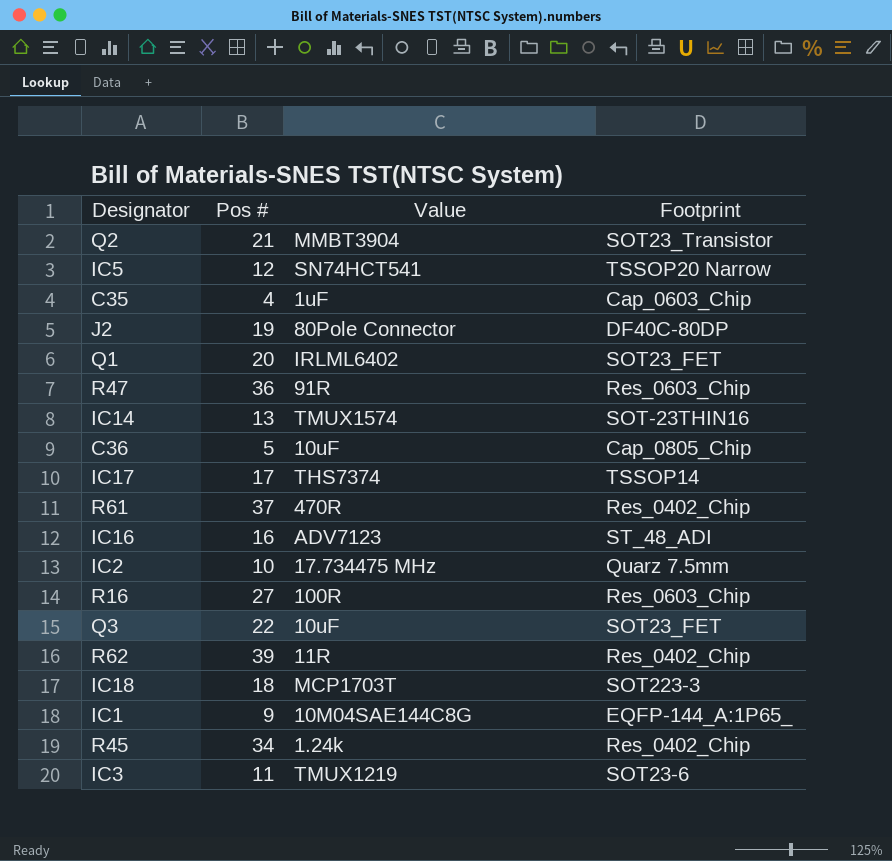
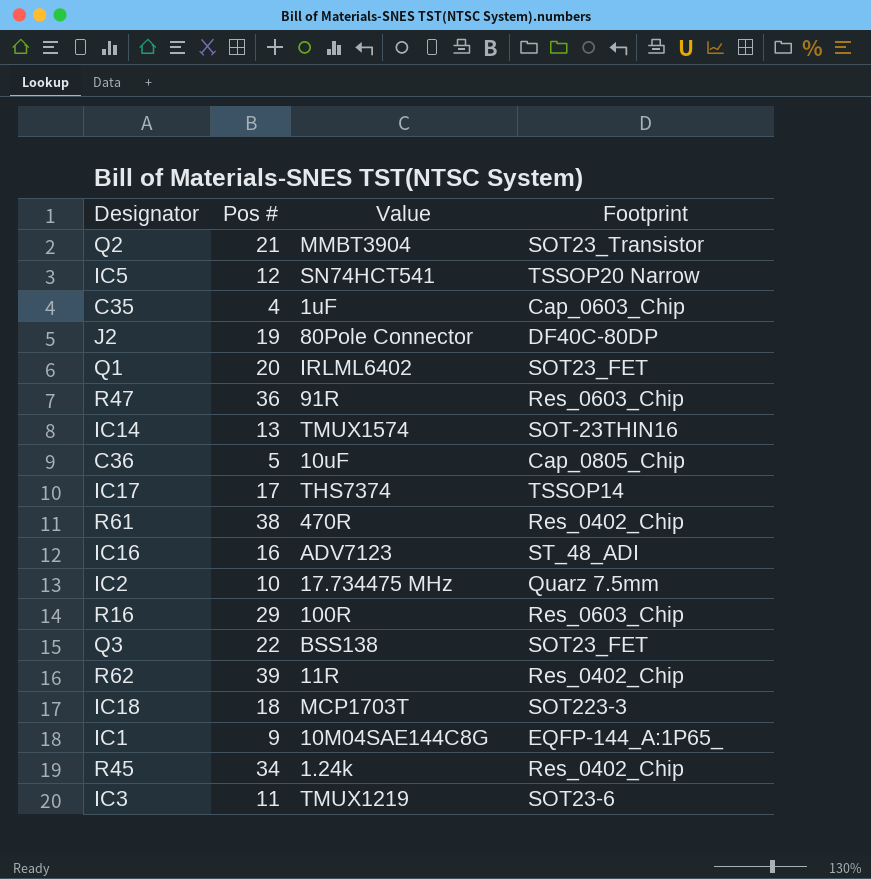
R61 | Pos #: 37 -> 38
R16 | Pos #: 27 -> 29
Q3 | Value: 10uF -> BSS138

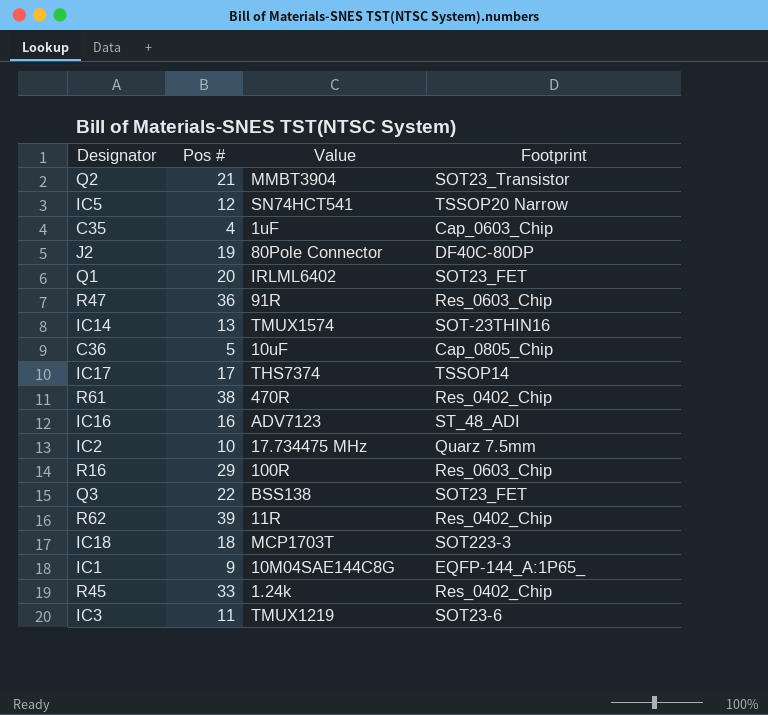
R45 | Pos #: 34 -> 33

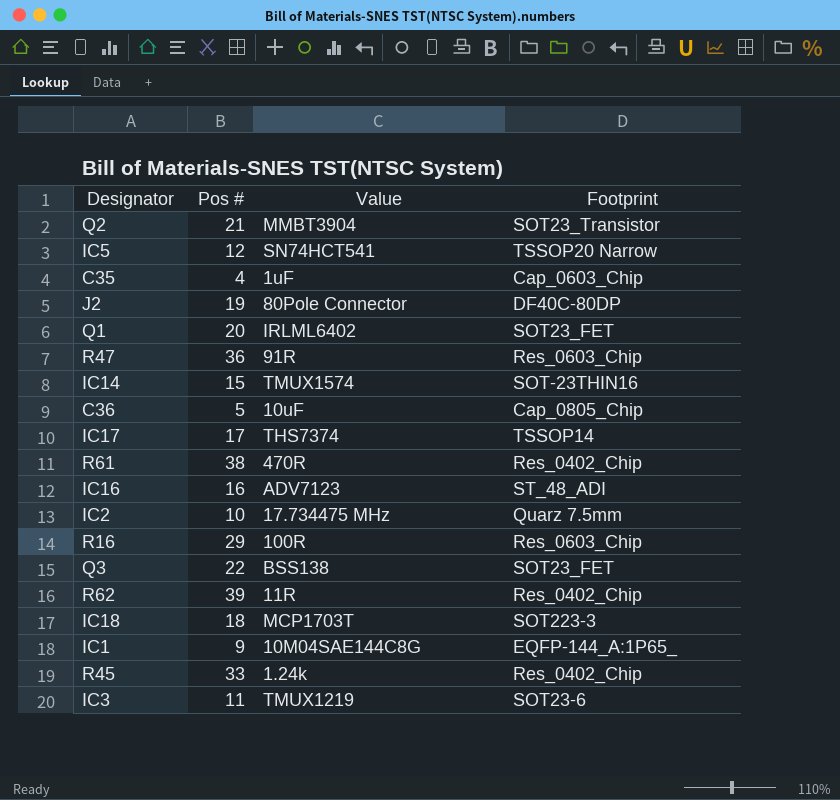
IC14 | Pos #: 13 -> 15

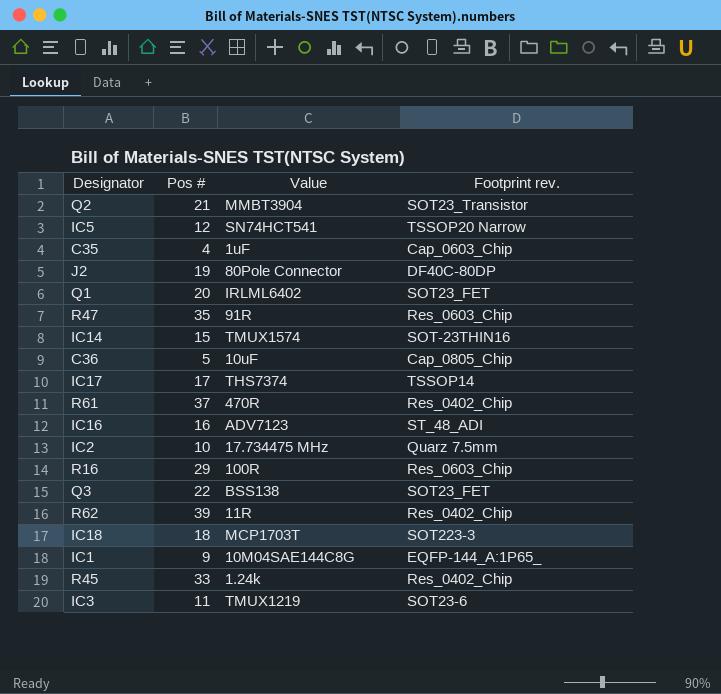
column name: Footprint -> Footprint rev.
R47 | Pos #: 36 -> 35
R61 | Pos #: 38 -> 37

